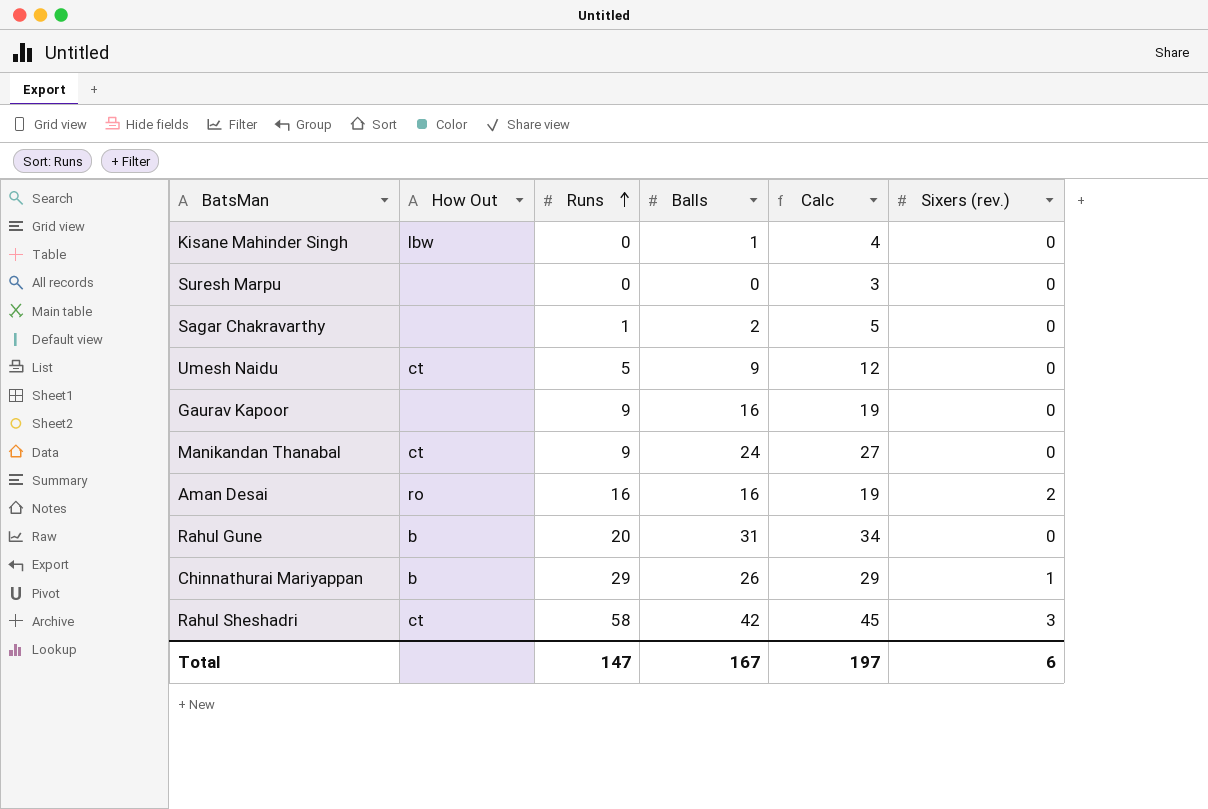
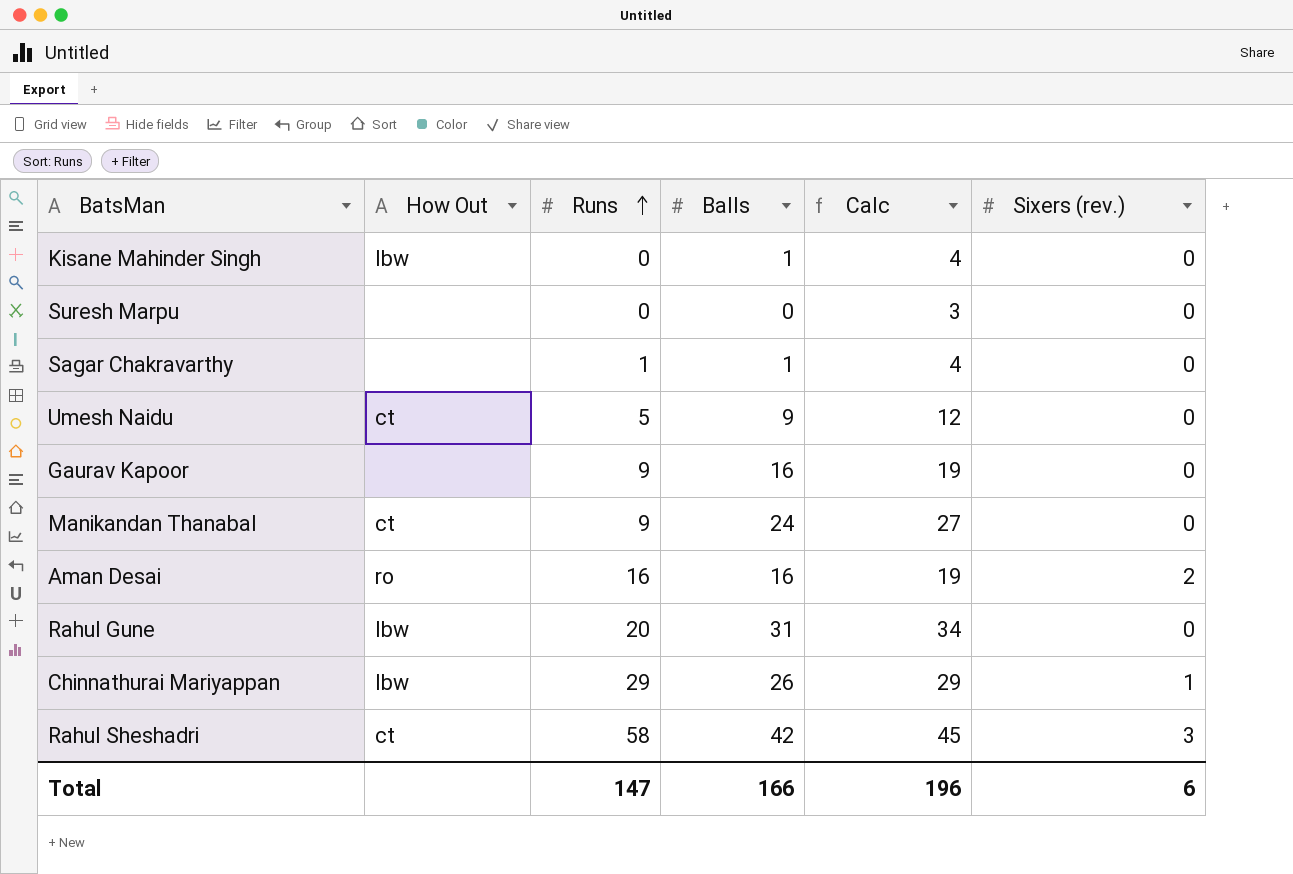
Sagar Chakravarthy | Balls: 2 -> 1
Sagar Chakravarthy | Calc: 5 -> 4
Rahul Gune | How Out: b -> lbw
Chinnathurai Mariyappan | How Out: b -> lbw
Total | Balls: 167 -> 166
Total | Calc: 197 -> 196

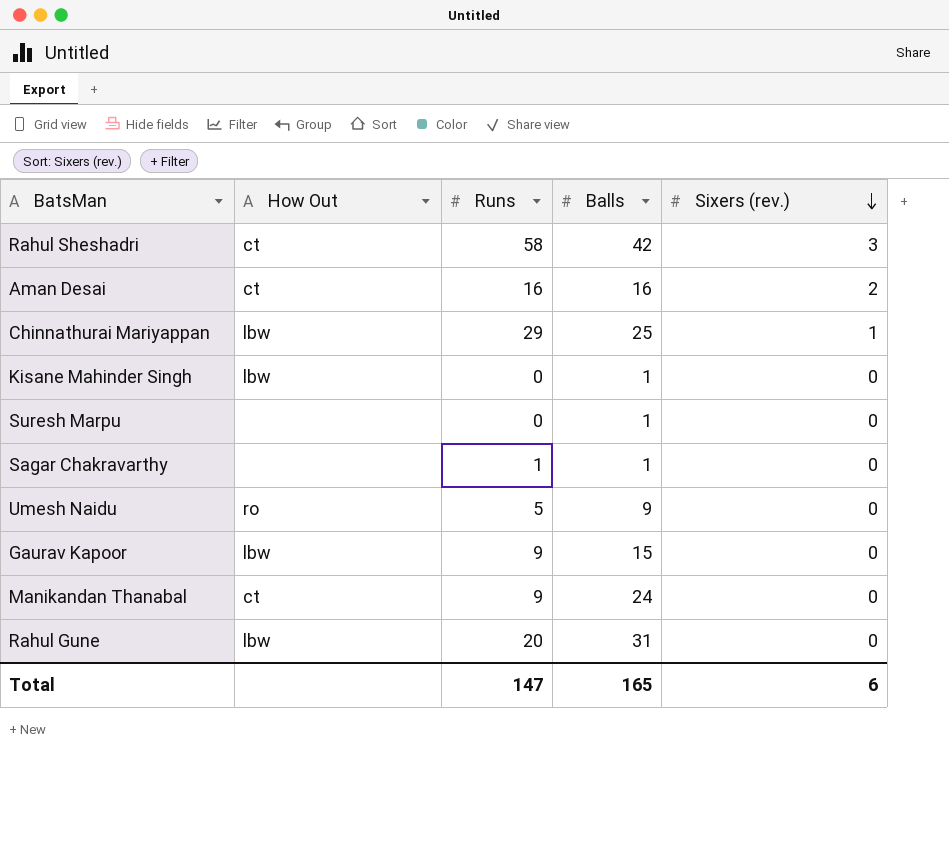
row order: Runs ascending -> Sixers (rev.) descending
column Calc | formula: [Balls] + 3 -> none
Aman Desai | How Out: ro -> ct
Chinnathurai Mariyappan | Balls: 26 -> 25
Suresh Marpu | Balls: 0 -> 1
Umesh Naidu | How Out: ct -> ro
Gaurav Kapoor | How Out: none -> lbw
Gaurav Kapoor | Balls: 16 -> 15
Total | Balls: 166 -> 165

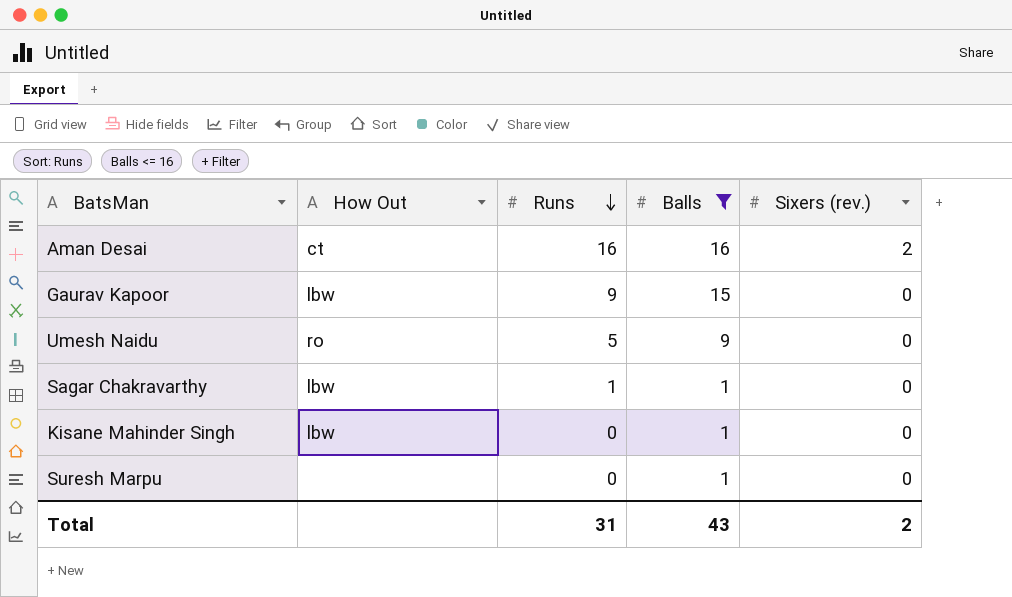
filter: none -> Balls <= 16
row order: Sixers (rev.) descending -> Runs descending
Sagar Chakravarthy | How Out: none -> lbw
Total | Runs: 147 -> 31
Total | Balls: 165 -> 43
Total | Sixers (rev.): 6 -> 2

